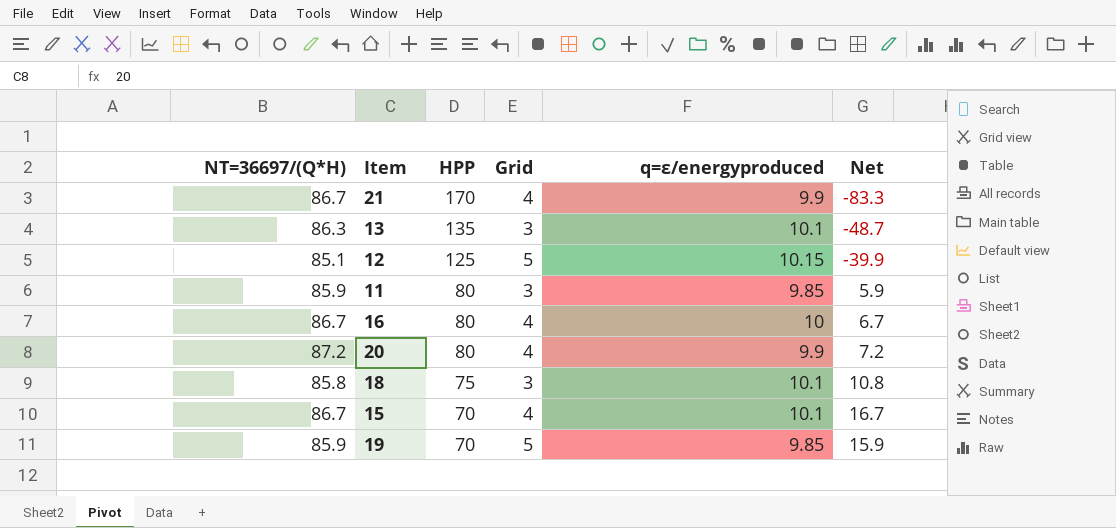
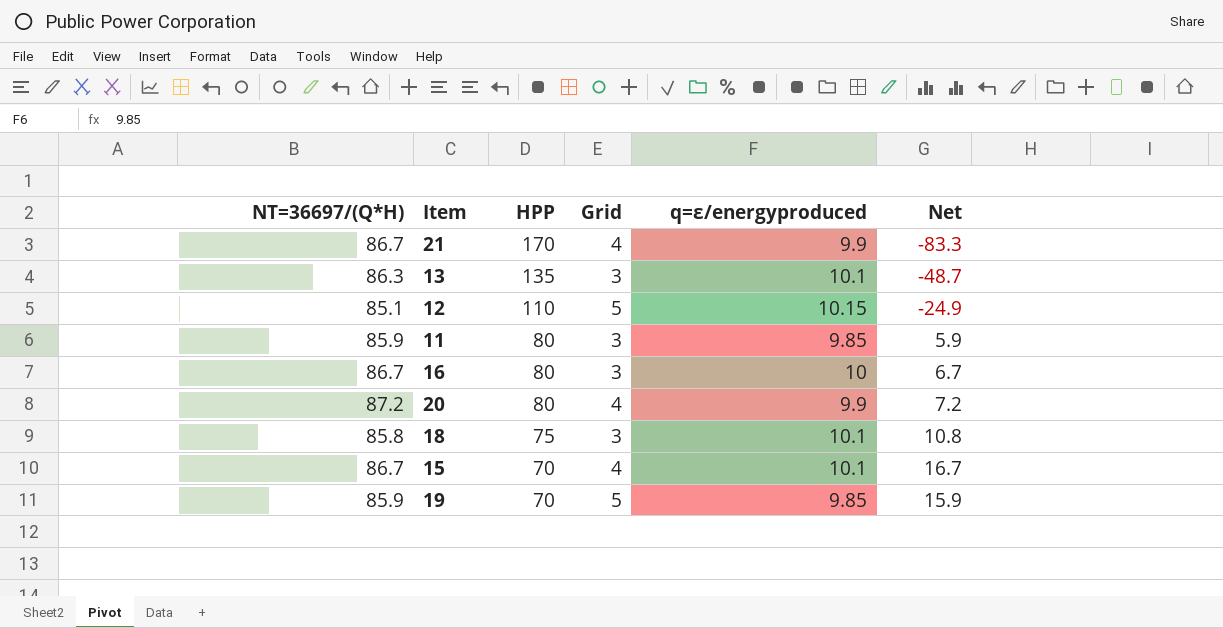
12 | HPP: 125 -> 110
12 | Net: -39.9 -> -24.9
16 | Grid: 4 -> 3

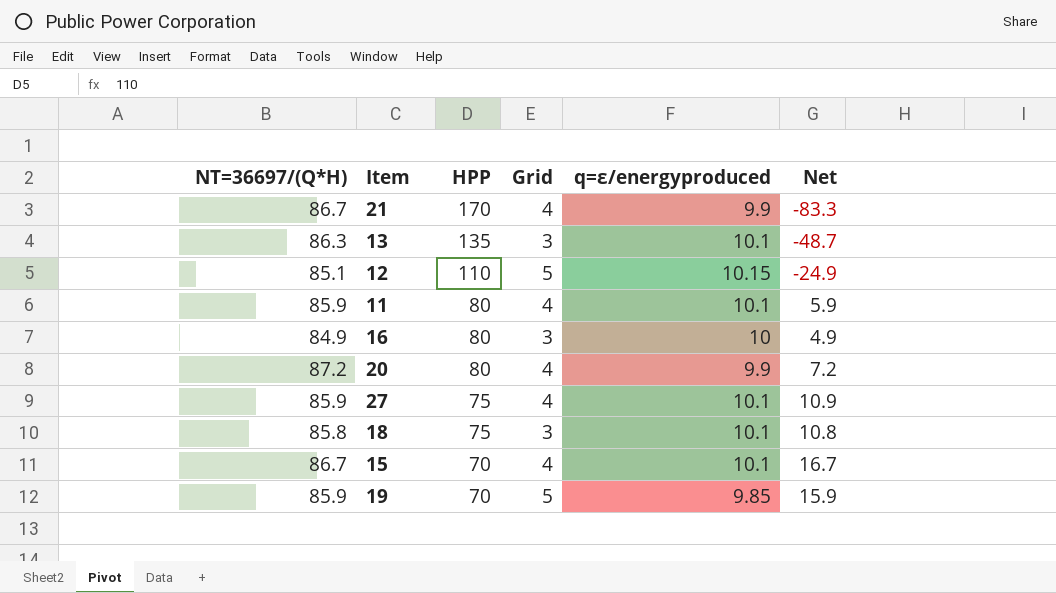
11 | Grid: 3 -> 4
11 | q=ε/energyproduced: 9.85 -> 10.1
16 | NT=36697/(Q*H): 86.7 -> 84.9
16 | Net: 6.7 -> 4.9
row 27: none -> 85.9 | 75 | 4 | 10.1 | 10.9

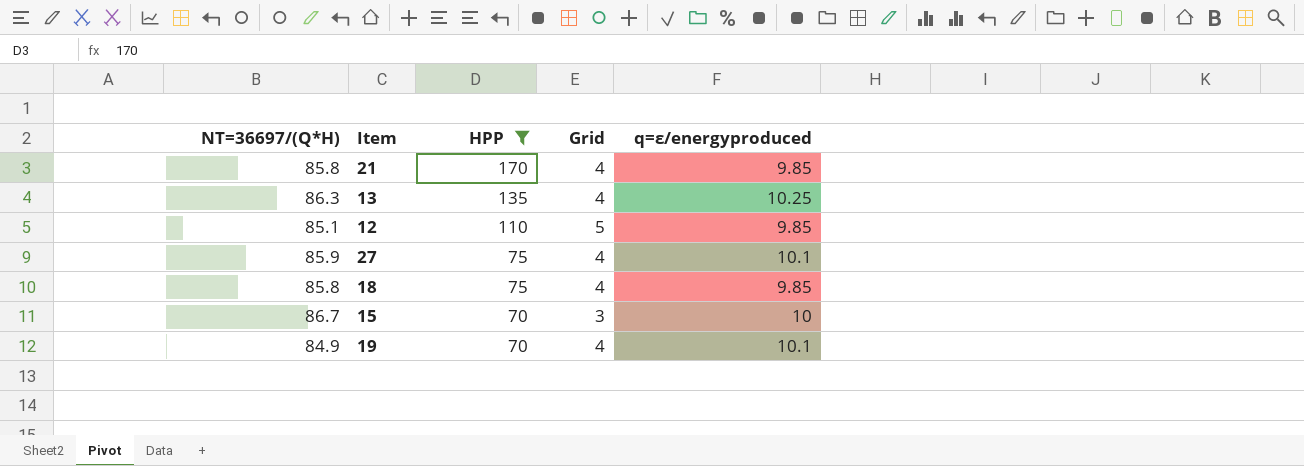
filter: none -> HPP != 80
column Net | formula: [NT=36697/(Q*H)] - [HPP] -> none
21 | NT=36697/(Q*H): 86.7 -> 85.8
21 | q=ε/energyproduced: 9.9 -> 9.85
13 | Grid: 3 -> 4
13 | q=ε/energyproduced: 10.1 -> 10.25
12 | q=ε/energyproduced: 10.15 -> 9.85
18 | Grid: 3 -> 4
18 | q=ε/energyproduced: 10.1 -> 9.85
15 | Grid: 4 -> 3
15 | q=ε/energyproduced: 10.1 -> 10
19 | NT=36697/(Q*H): 85.9 -> 84.9
19 | Grid: 5 -> 4
19 | q=ε/energyproduced: 9.85 -> 10.1

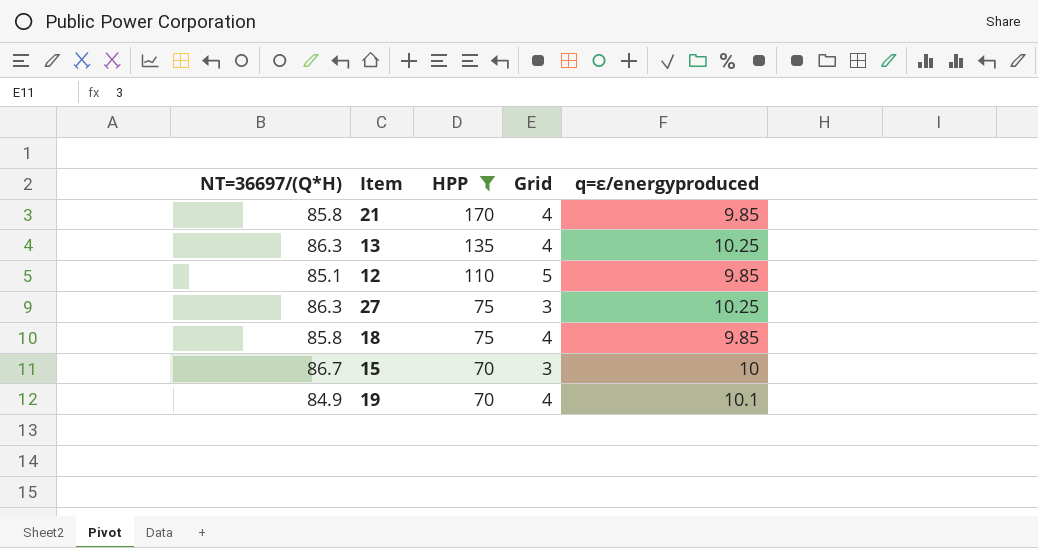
27 | NT=36697/(Q*H): 85.9 -> 86.3
27 | Grid: 4 -> 3
27 | q=ε/energyproduced: 10.1 -> 10.25

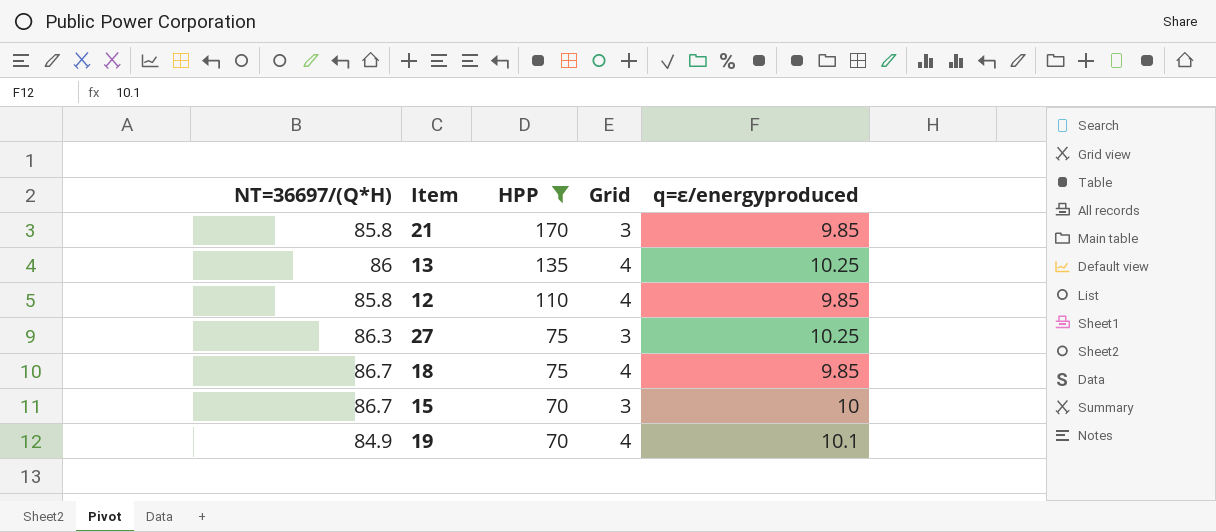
21 | Grid: 4 -> 3
13 | NT=36697/(Q*H): 86.3 -> 86
12 | NT=36697/(Q*H): 85.1 -> 85.8
12 | Grid: 5 -> 4
18 | NT=36697/(Q*H): 85.8 -> 86.7

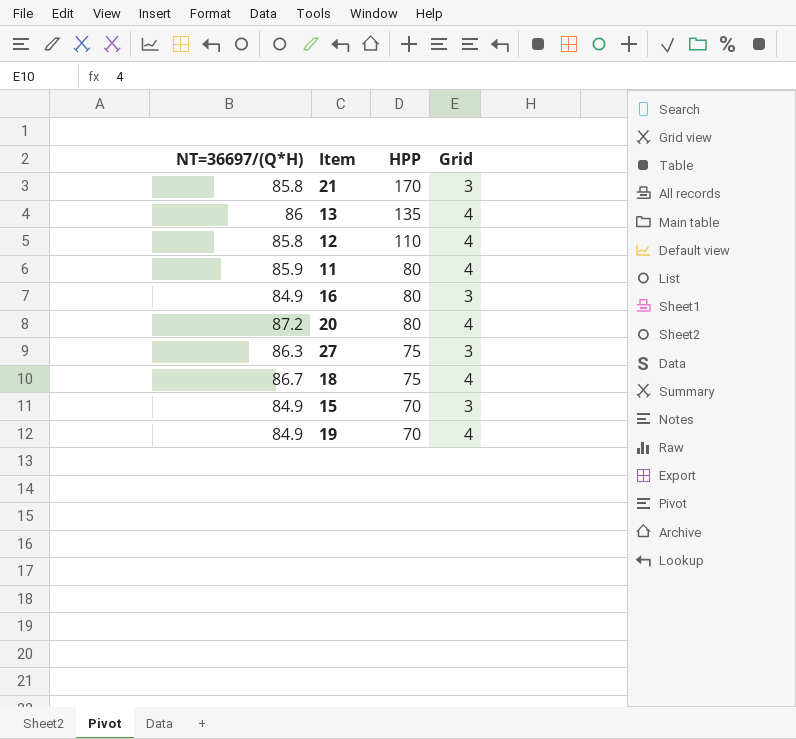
filter: HPP != 80 -> none
column q=ε/energyproduced | position: 5 -> none
15 | NT=36697/(Q*H): 86.7 -> 84.9

